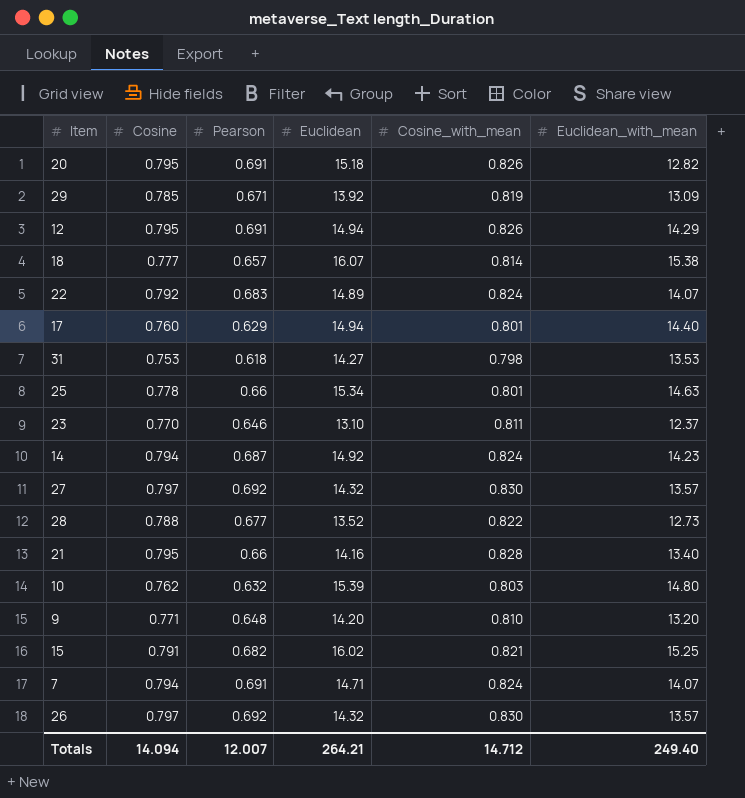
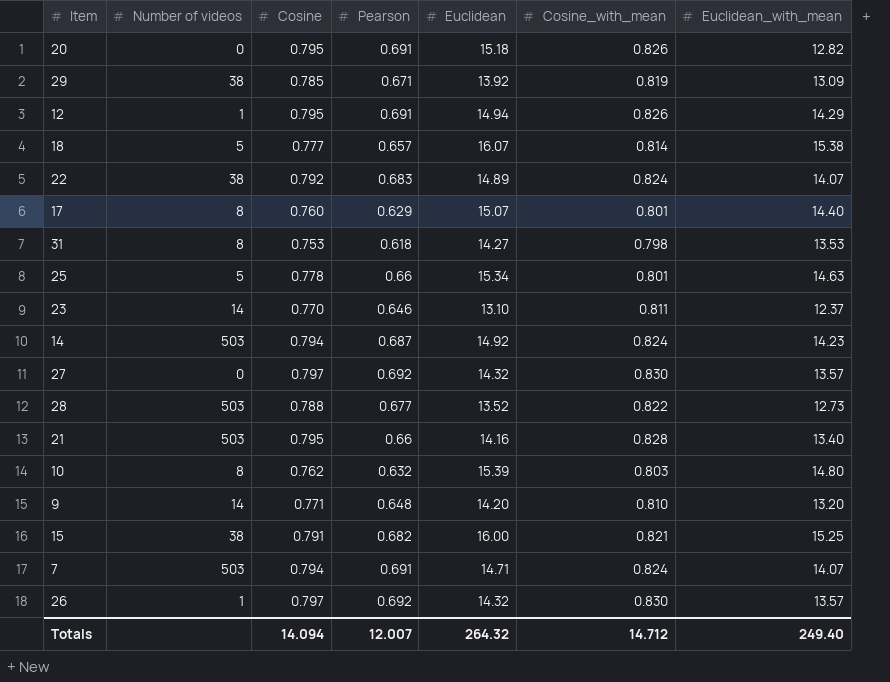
column Number of videos | position: none -> 2
17 | Euclidean: 14.94 -> 15.07
15 | Euclidean: 16.02 -> 16.00
Totals | Euclidean: 264.21 -> 264.32

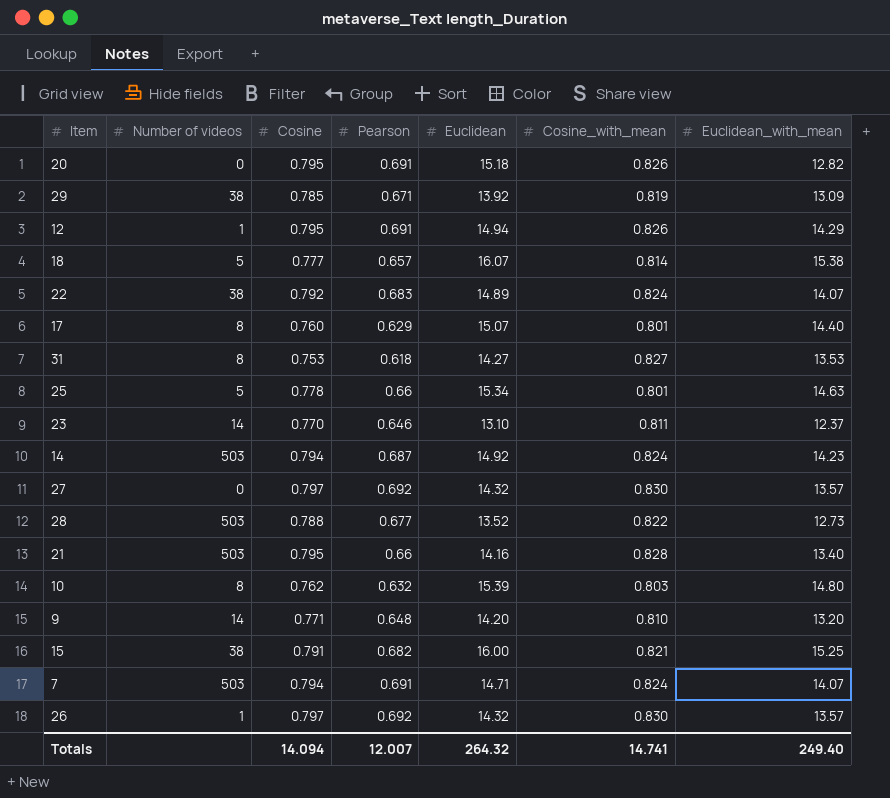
31 | Cosine_with_mean: 0.798 -> 0.827
Totals | Cosine_with_mean: 14.712 -> 14.741

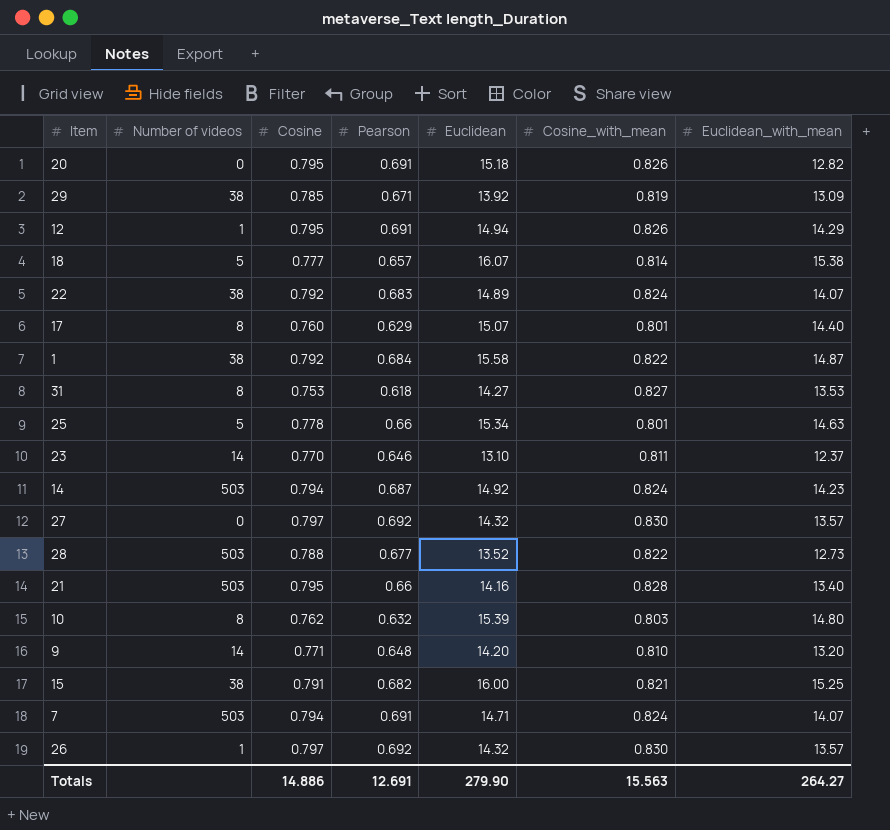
row 1: none -> 38 | 0.792 | 0.684 | 15.58 | 0.822 | 14.87
Totals | Cosine: 14.094 -> 14.886
Totals | Pearson: 12.007 -> 12.691
Totals | Euclidean: 264.32 -> 279.90
Totals | Cosine_with_mean: 14.741 -> 15.563
Totals | Euclidean_with_mean: 249.40 -> 264.27

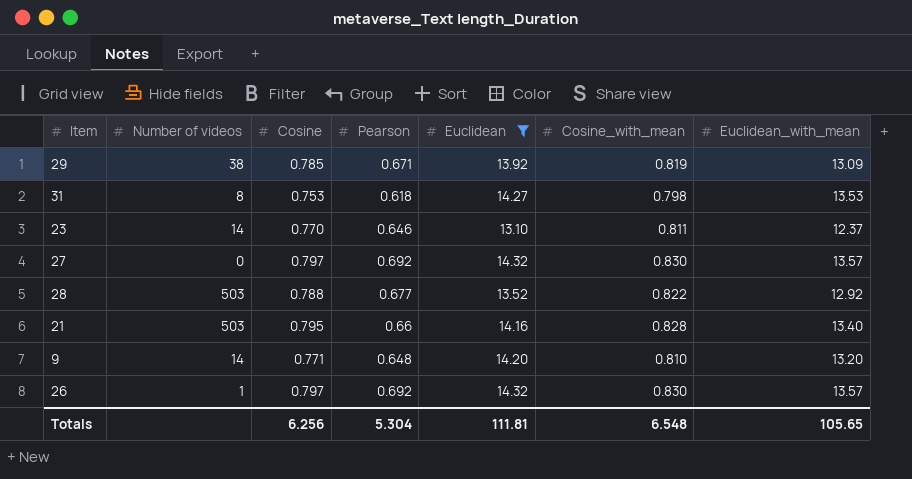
filter: none -> Euclidean <= 14.32
31 | Cosine_with_mean: 0.827 -> 0.798
28 | Euclidean_with_mean: 12.73 -> 12.92
Totals | Cosine: 14.886 -> 6.256
Totals | Pearson: 12.691 -> 5.304
Totals | Euclidean: 279.90 -> 111.81
Totals | Cosine_with_mean: 15.563 -> 6.548
Totals | Euclidean_with_mean: 264.27 -> 105.65

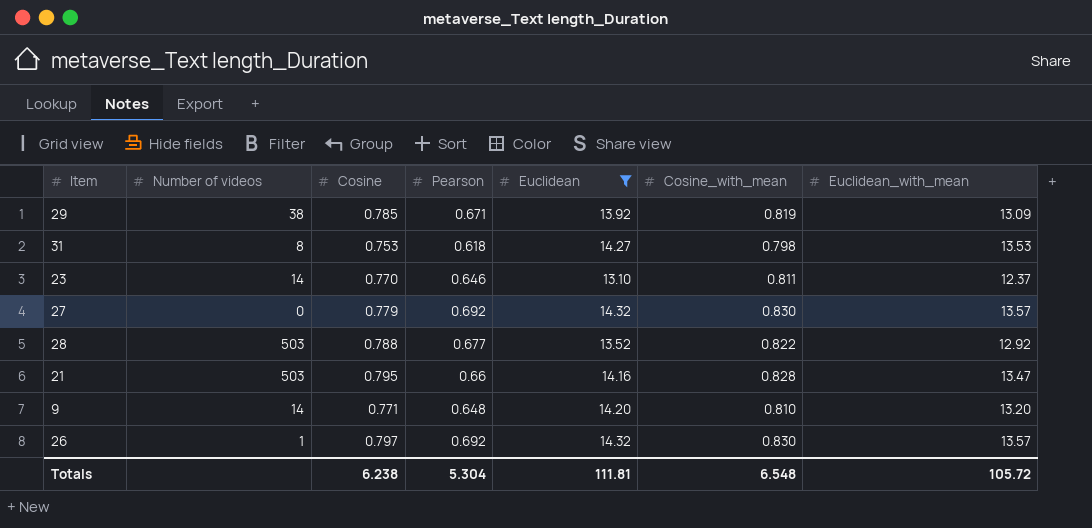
27 | Cosine: 0.797 -> 0.779
21 | Euclidean_with_mean: 13.40 -> 13.47
Totals | Cosine: 6.256 -> 6.238
Totals | Euclidean_with_mean: 105.65 -> 105.72

